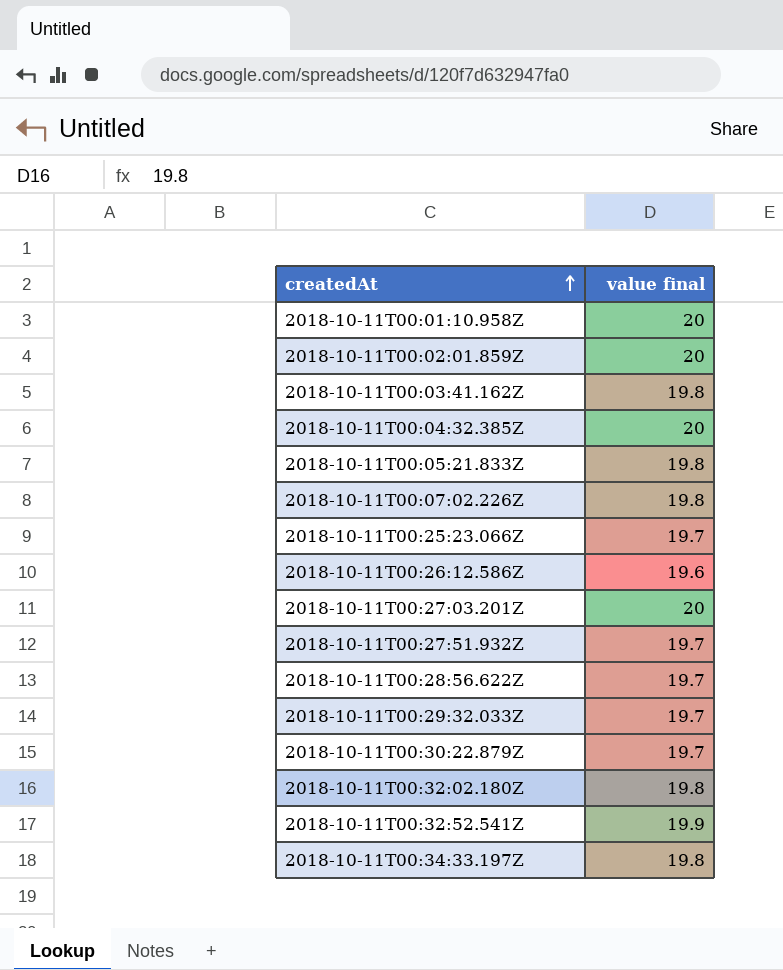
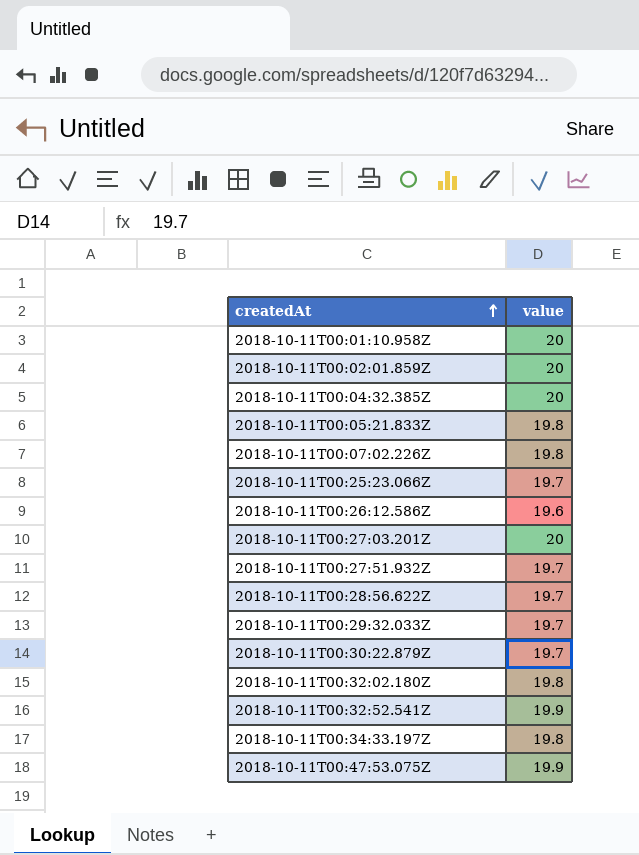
column name: value final -> value
row 2018-10-11T00:03:41.162Z: 19.8 -> none
row 2018-10-11T00:47:53.075Z: none -> 19.9

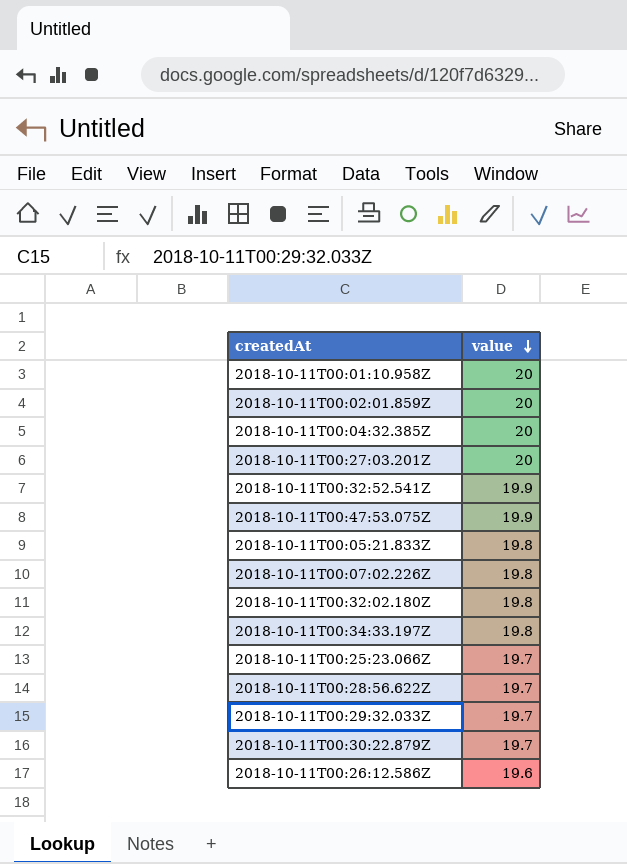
row order: createdAt ascending -> value descending
row 2018-10-11T00:27:51.932Z: 19.7 -> none

